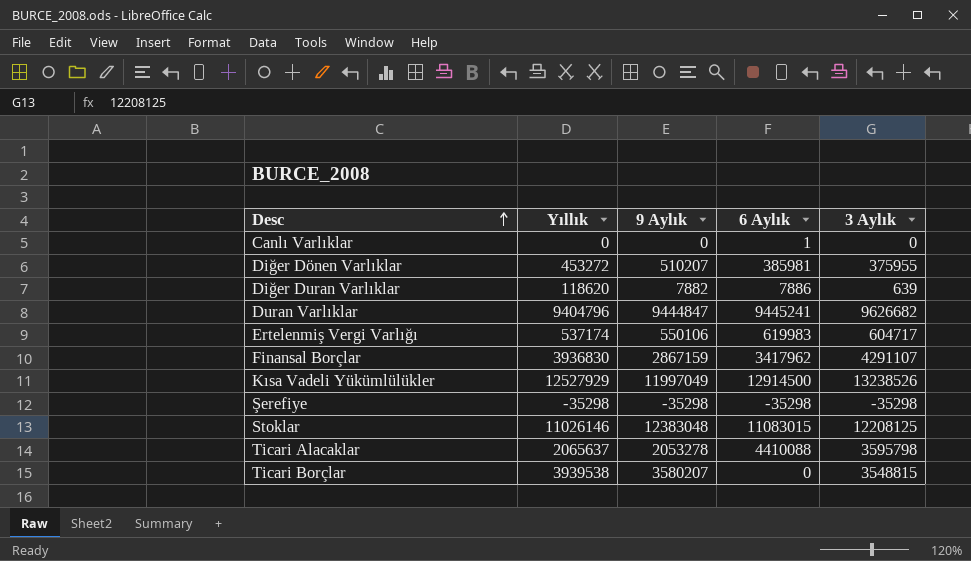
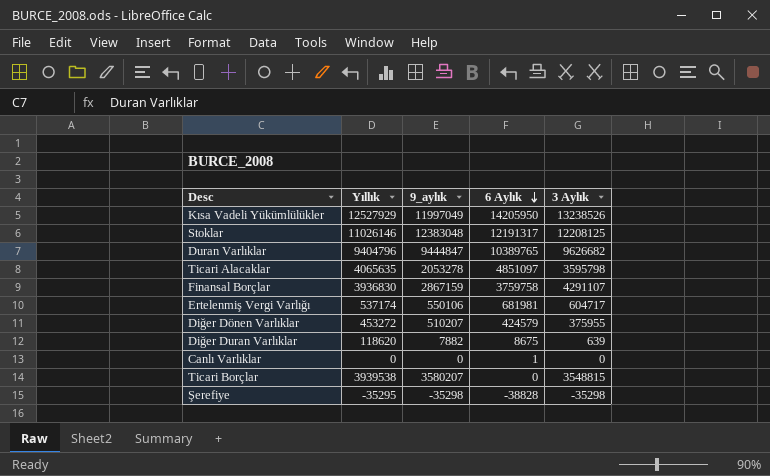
row order: Desc ascending -> 6 Aylık descending
column name: 9 Aylık -> 9_aylık
Kısa Vadeli Yükümlülükler | 6 Aylık: 12914500 -> 14205950
Stoklar | 6 Aylık: 11083015 -> 12191317
Duran Varlıklar | 6 Aylık: 9445241 -> 10389765
Ticari Alacaklar | Yıllık: 2065637 -> 4065635
Ticari Alacaklar | 6 Aylık: 4410088 -> 4851097
Finansal Borçlar | 6 Aylık: 3417962 -> 3759758
Ertelenmiş Vergi Varlığı | 6 Aylık: 619983 -> 681981
Diğer Dönen Varlıklar | 6 Aylık: 385981 -> 424579
Diğer Duran Varlıklar | 6 Aylık: 7886 -> 8675
Şerefiye | Yıllık: -35298 -> -35295
Şerefiye | 6 Aylık: -35298 -> -38828

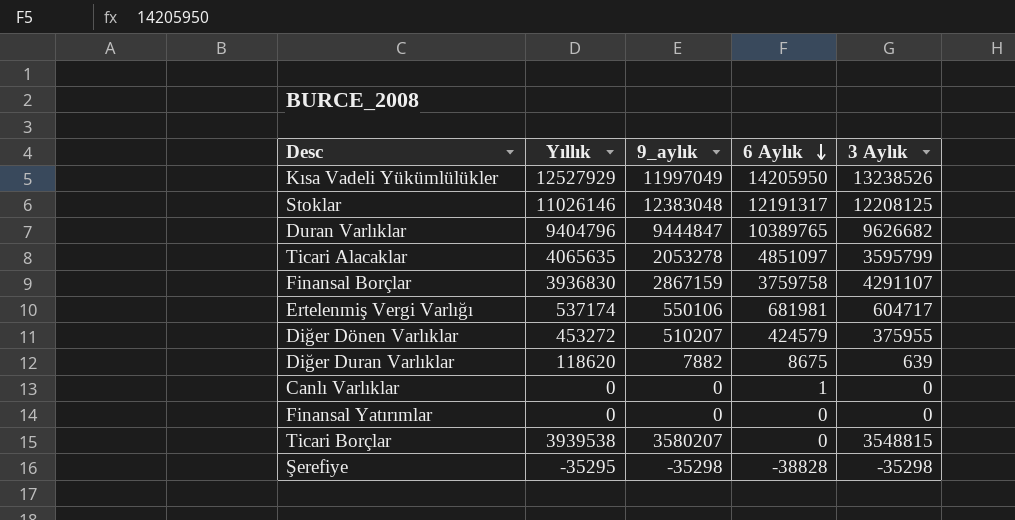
Ticari Alacaklar | 3 Aylık: 3595798 -> 3595799
row Finansal Yatırımlar: none -> 0 | 0 | 0 | 0

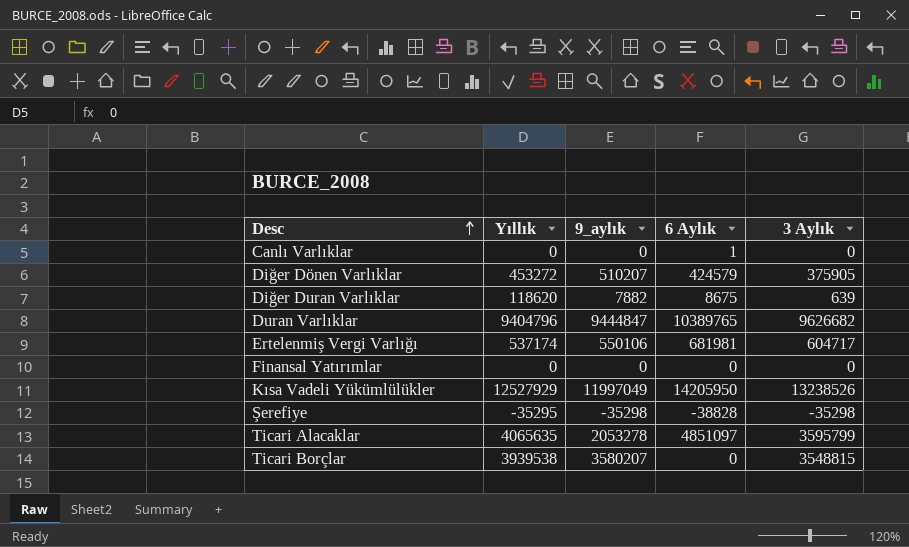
row order: 6 Aylık descending -> Desc ascending
row Stoklar: 11026146 | 12383048 | 12191317 | 12208125 -> none
row Finansal Borçlar: 3936830 | 2867159 | 3759758 | 4291107 -> none
Diğer Dönen Varlıklar | 3 Aylık: 375955 -> 375905

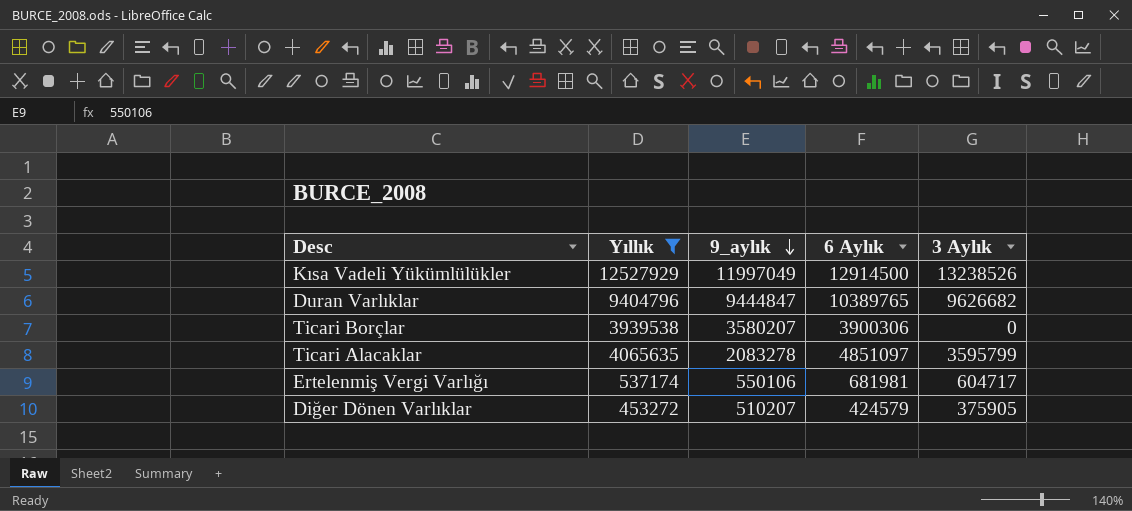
filter: none -> Yıllık >= 453272
row order: Desc ascending -> 9_aylık descending
Kısa Vadeli Yükümlülükler | 6 Aylık: 14205950 -> 12914500
Ticari Borçlar | 6 Aylık: 0 -> 3900306
Ticari Borçlar | 3 Aylık: 3548815 -> 0
Ticari Alacaklar | 9_aylık: 2053278 -> 2083278

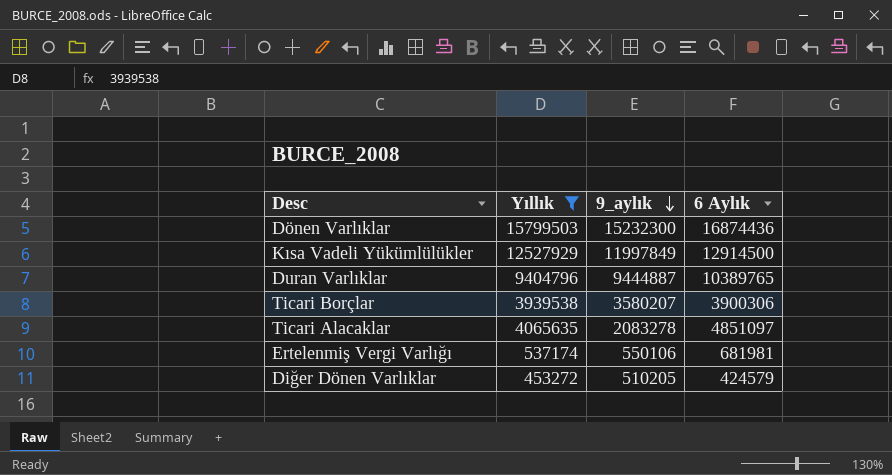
column 3 Aylık | position: 5 -> none
row Dönen Varlıklar: none -> 15799503 | 15232300 | 16874436
Kısa Vadeli Yükümlülükler | 9_aylık: 11997049 -> 11997849
Duran Varlıklar | 9_aylık: 9444847 -> 9444887
Diğer Dönen Varlıklar | 9_aylık: 510207 -> 510205

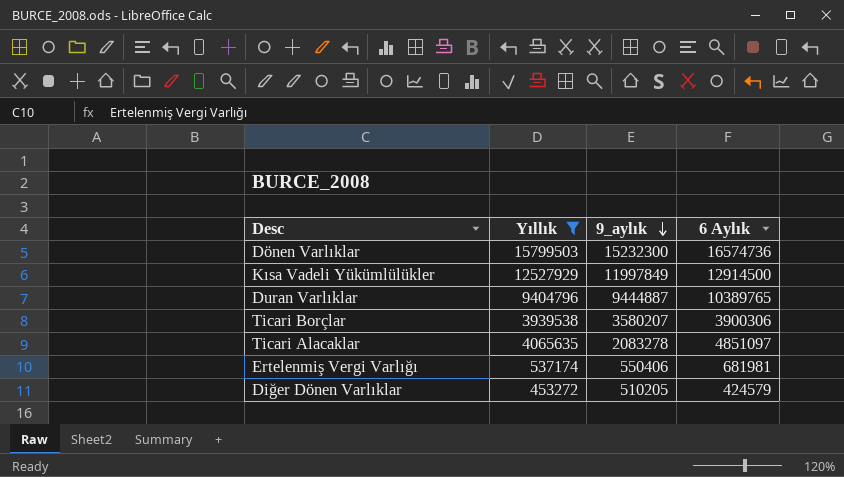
Dönen Varlıklar | 6 Aylık: 16874436 -> 16574736
Ertelenmiş Vergi Varlığı | 9_aylık: 550106 -> 550406

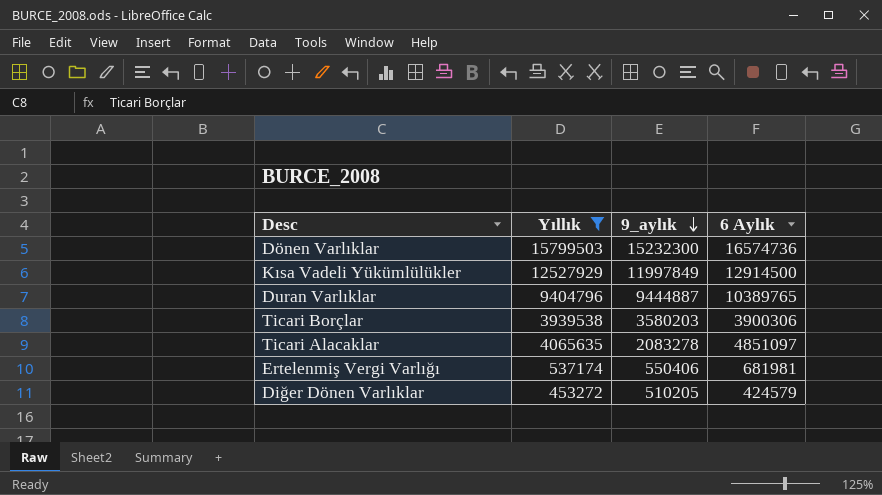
Ticari Borçlar | 9_aylık: 3580207 -> 3580203

